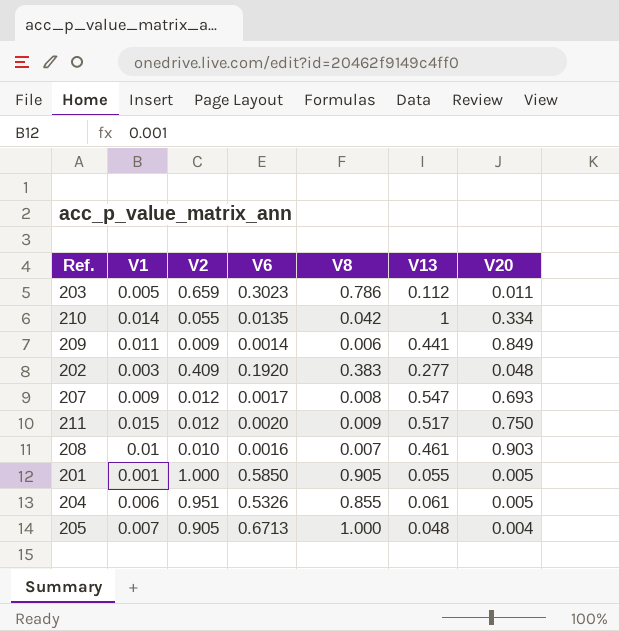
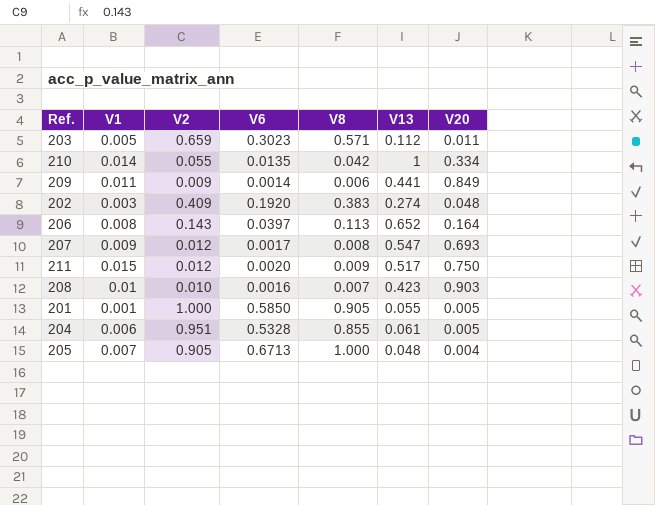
203 | V8: 0.786 -> 0.571
202 | V13: 0.277 -> 0.274
row 206: none -> 0.008 | 0.143 | 0.0397 | 0.113 | 0.652 | 0.164
208 | V13: 0.461 -> 0.423
204 | V6: 0.5326 -> 0.5328

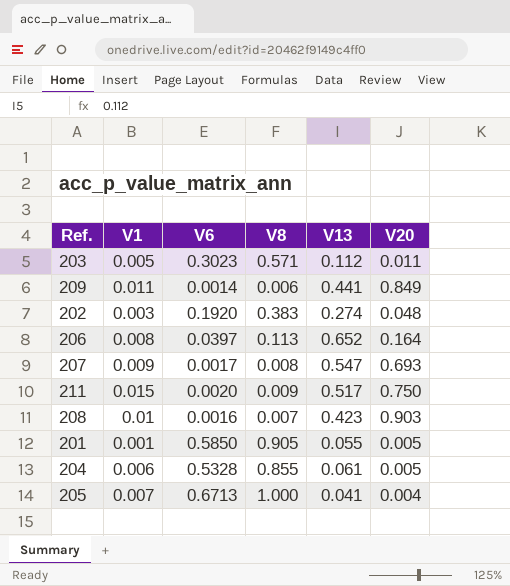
column V2 | position: 3 -> none
row 210: 0.014 | 0.055 | 0.0135 | 0.042 | 1 | 0.334 -> none
205 | V13: 0.048 -> 0.041

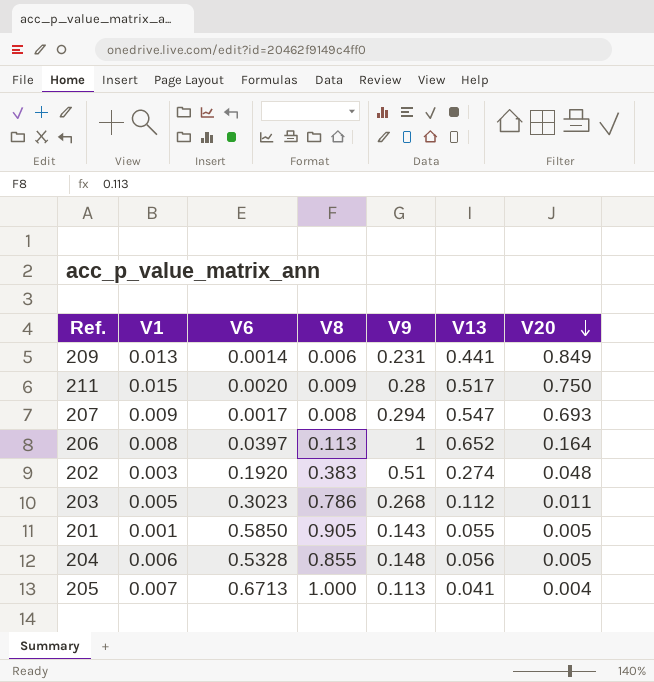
row order: none -> V20 descending
column V9 | position: none -> 5
row 208: 0.01 | 0.0016 | 0.007 | 0.423 | 0.903 -> none
209 | V1: 0.011 -> 0.013
203 | V8: 0.571 -> 0.786
204 | V13: 0.061 -> 0.056

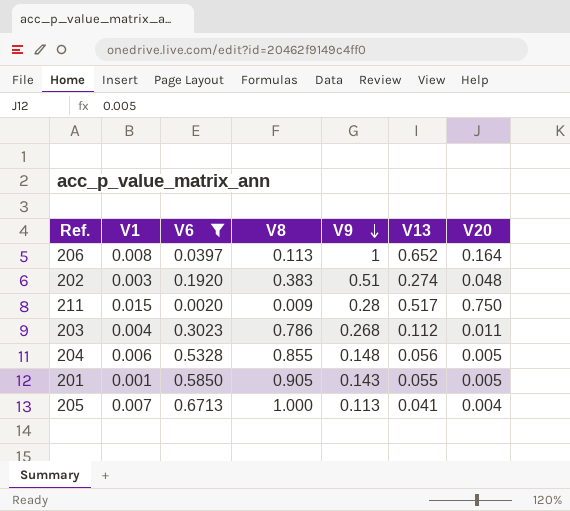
filter: none -> V6 >= 0.0020
row order: V20 descending -> V9 descending
203 | V1: 0.005 -> 0.004

